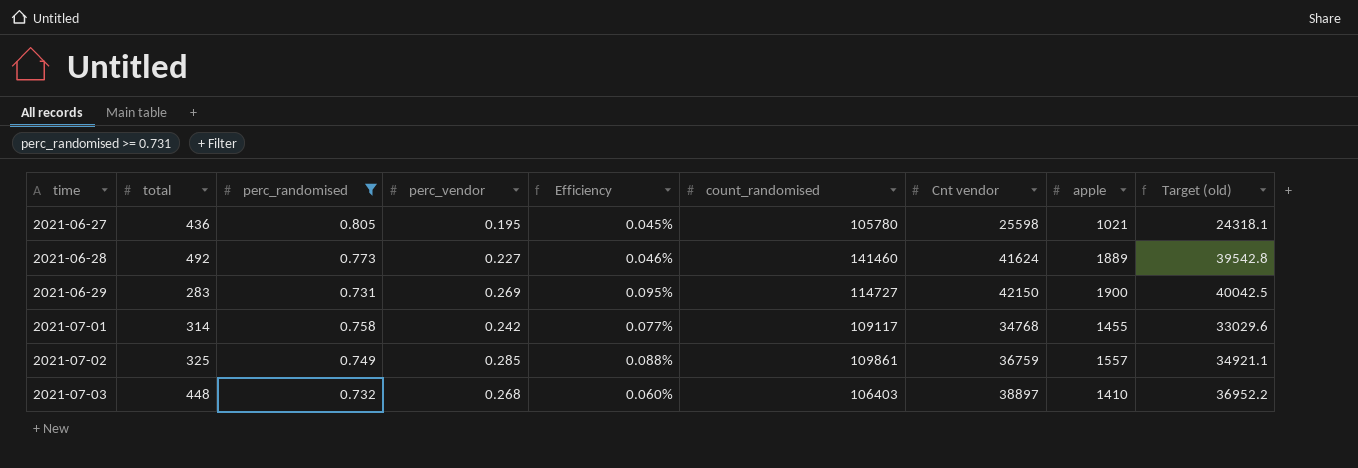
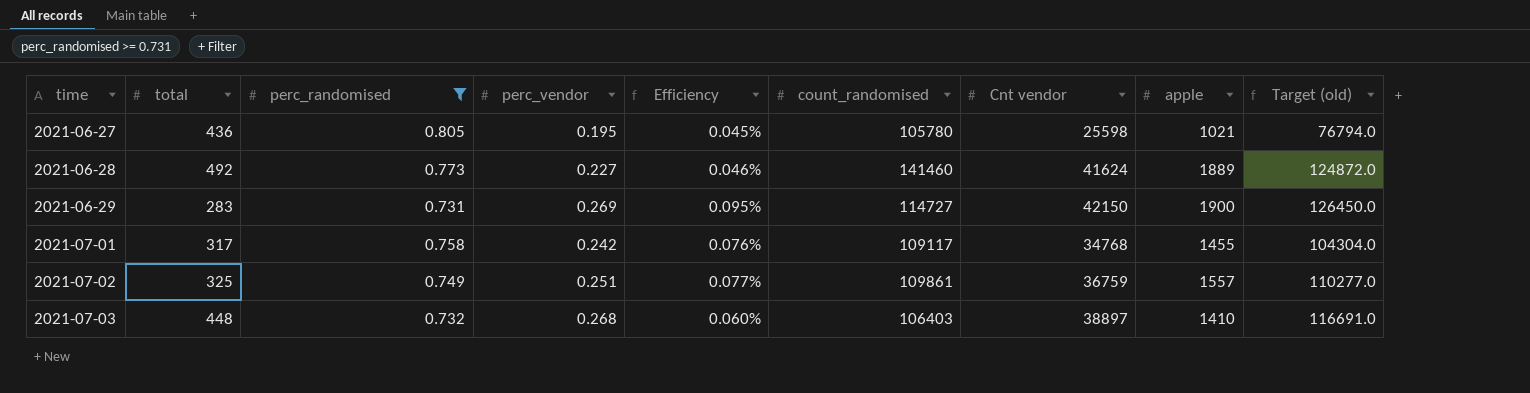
column Target (old) | formula: [Cnt vendor] * 0.95 -> [Cnt vendor] * 3
2021-07-01 | total: 314 -> 317
2021-07-01 | Efficiency: 0.077% -> 0.076%
2021-07-02 | perc_vendor: 0.285 -> 0.251
2021-07-02 | Efficiency: 0.088% -> 0.077%

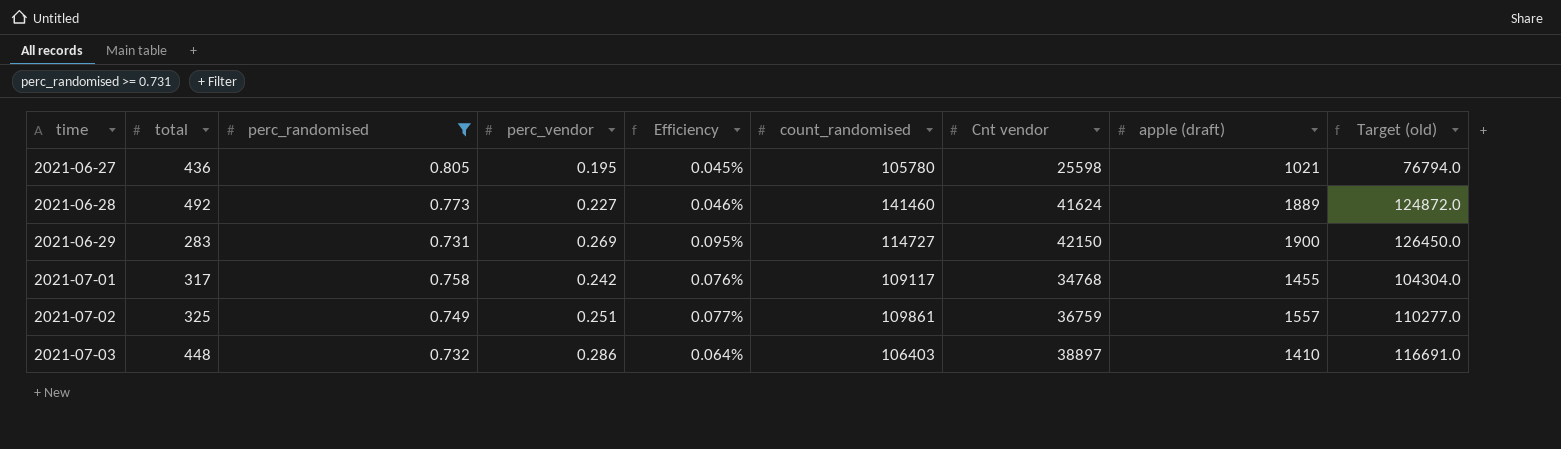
column name: apple -> apple (draft)
2021-07-03 | perc_vendor: 0.268 -> 0.286
2021-07-03 | Efficiency: 0.060% -> 0.064%

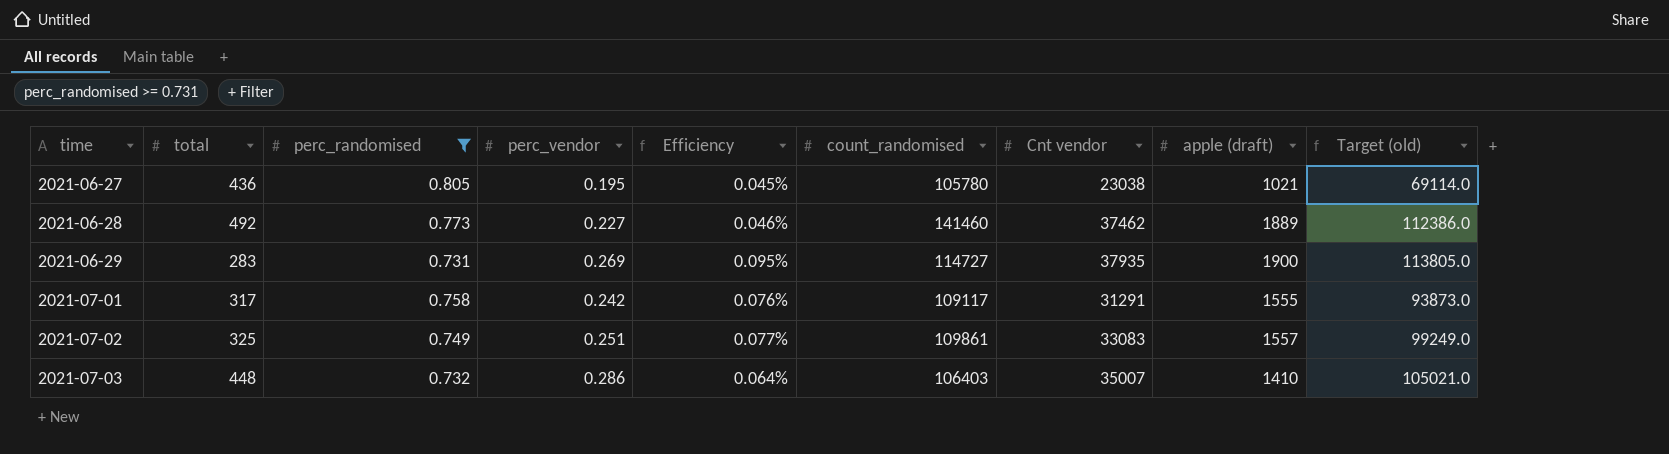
2021-06-27 | Cnt vendor: 25598 -> 23038
2021-06-27 | Target (old): 76794.0 -> 69114.0
2021-06-28 | Cnt vendor: 41624 -> 37462
2021-06-28 | Target (old): 124872.0 -> 112386.0
2021-06-29 | Cnt vendor: 42150 -> 37935
2021-06-29 | Target (old): 126450.0 -> 113805.0
2021-07-01 | Cnt vendor: 34768 -> 31291
2021-07-01 | apple (draft): 1455 -> 1555
2021-07-01 | Target (old): 104304.0 -> 93873.0
2021-07-02 | Cnt vendor: 36759 -> 33083
2021-07-02 | Target (old): 110277.0 -> 99249.0
2021-07-03 | Cnt vendor: 38897 -> 35007
2021-07-03 | Target (old): 116691.0 -> 105021.0

